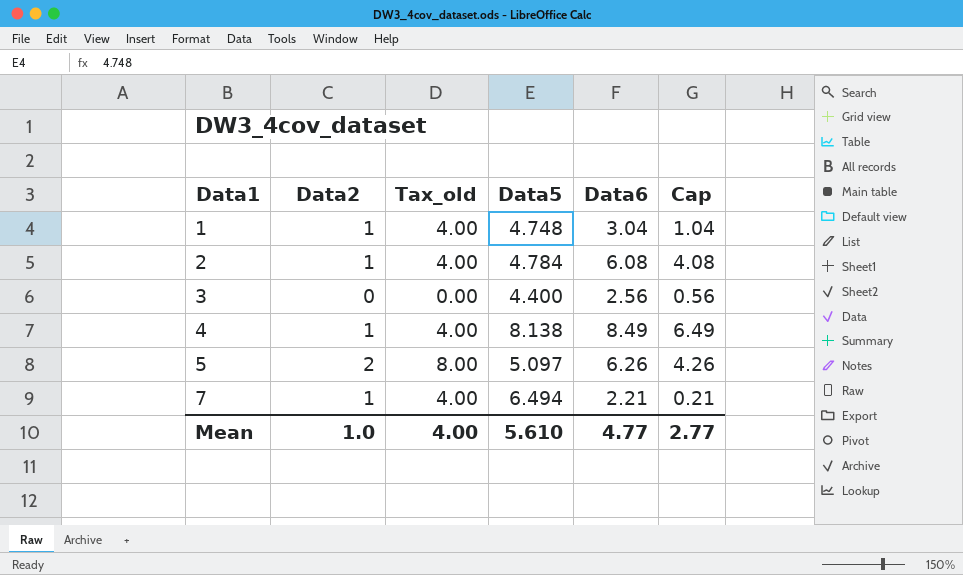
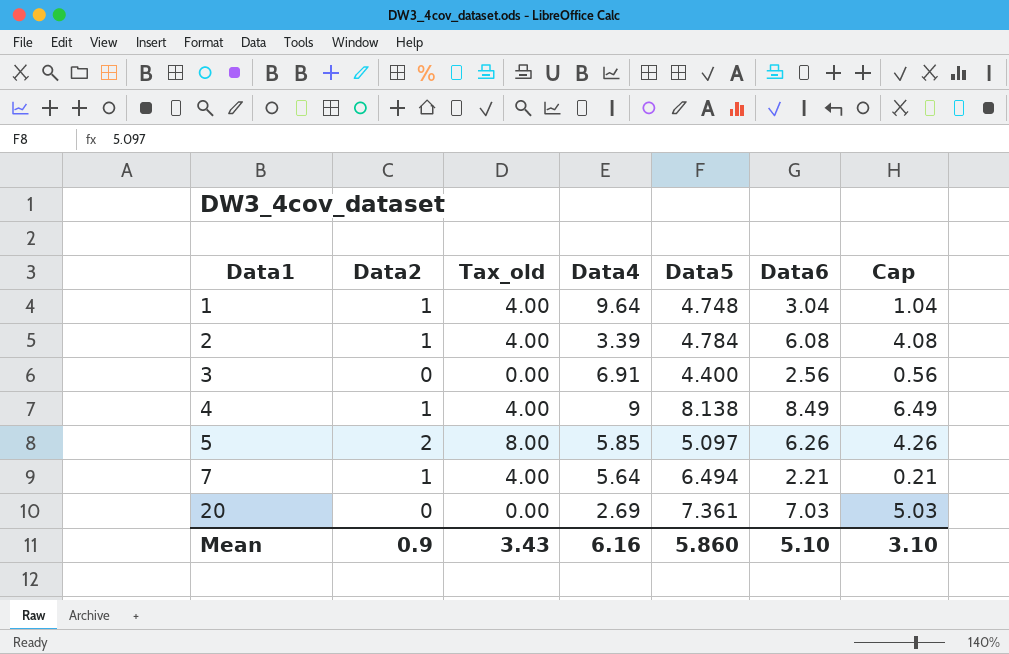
column Data4 | position: none -> 4
row 20: none -> 0 | 0.00 | 2.69 | 7.361 | 7.03 | 5.03
Mean | Data2: 1.0 -> 0.9
Mean | Tax_old: 4.00 -> 3.43
Mean | Data5: 5.610 -> 5.860
Mean | Data6: 4.77 -> 5.10
Mean | Cap: 2.77 -> 3.10

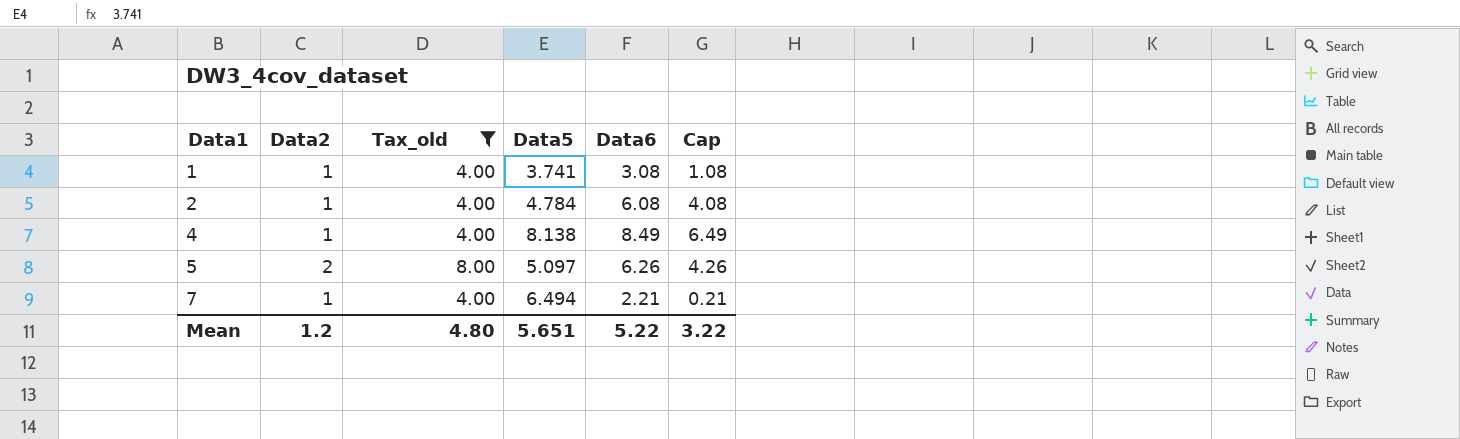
filter: none -> Tax_old != 0.00
column Data4 | position: 4 -> none
1 | Data5: 4.748 -> 3.741
1 | Data6: 3.04 -> 3.08
1 | Cap: 1.04 -> 1.08
Mean | Data2: 0.9 -> 1.2
Mean | Tax_old: 3.43 -> 4.80
Mean | Data5: 5.860 -> 5.651
Mean | Data6: 5.10 -> 5.22
Mean | Cap: 3.10 -> 3.22

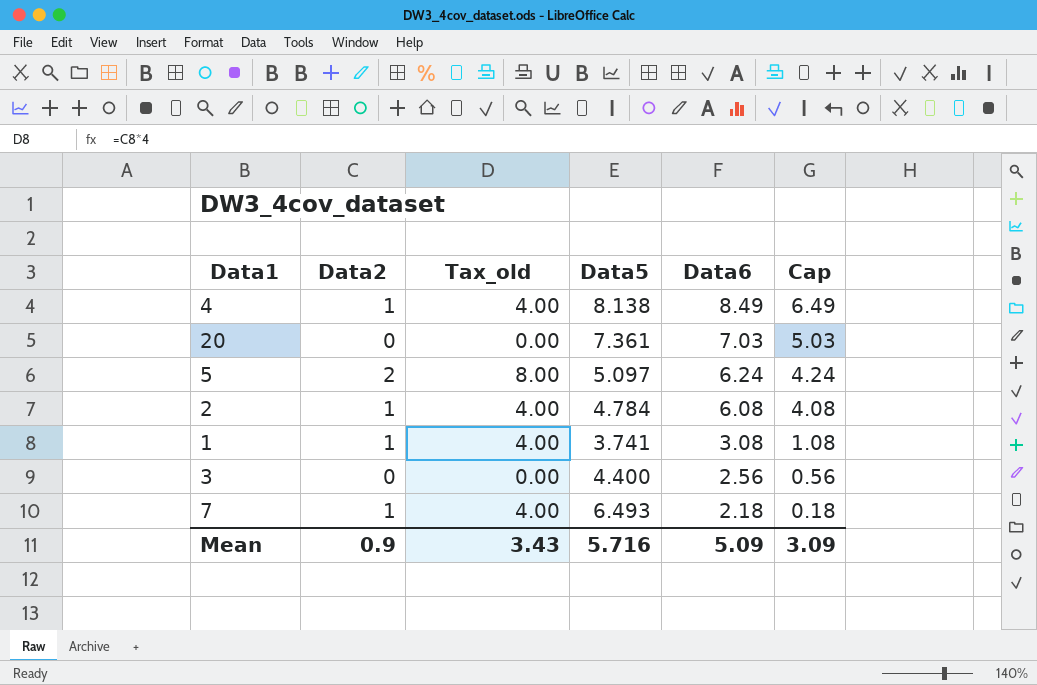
filter: Tax_old != 0.00 -> none
row order: Data1 ascending -> Data6 descending
5 | Data6: 6.26 -> 6.24
5 | Cap: 4.26 -> 4.24
7 | Data5: 6.494 -> 6.493
7 | Data6: 2.21 -> 2.18
7 | Cap: 0.21 -> 0.18
Mean | Data2: 1.2 -> 0.9
Mean | Tax_old: 4.80 -> 3.43
Mean | Data5: 5.651 -> 5.716
Mean | Data6: 5.22 -> 5.09
Mean | Cap: 3.22 -> 3.09

